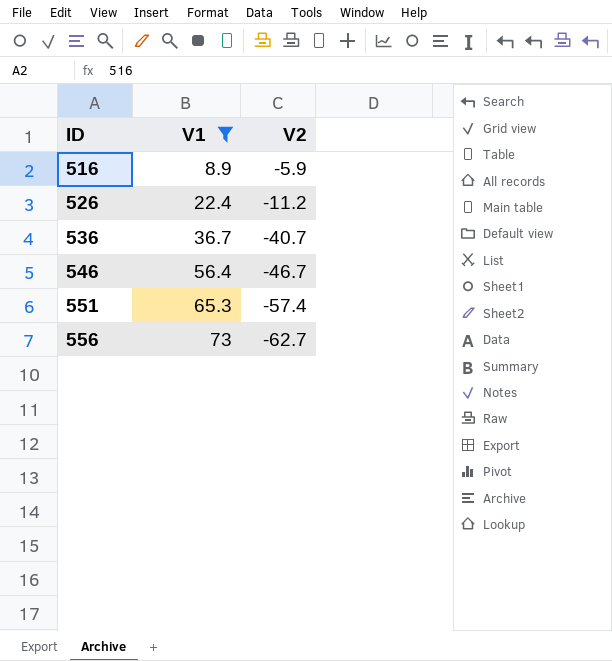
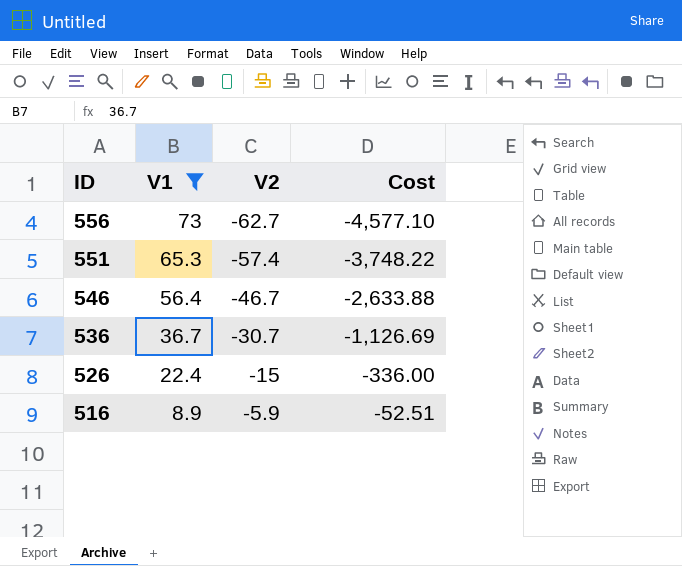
row order: ID ascending -> ID descending
column Cost | formula: none -> [V1] * [V2]
536 | V2: -40.7 -> -30.7
526 | V2: -11.2 -> -15

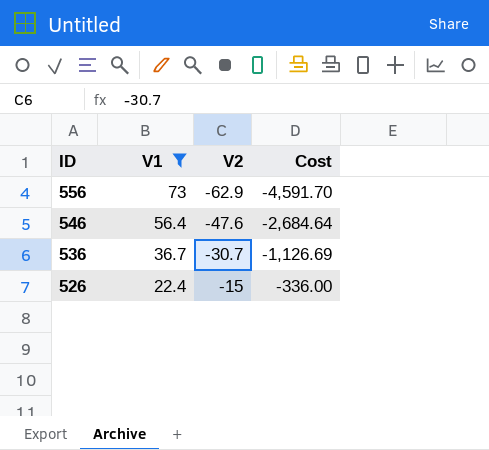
row 551: 65.3 | -57.4 | -3,748.22 -> none
row 516: 8.9 | -5.9 | -52.51 -> none
556 | V2: -62.7 -> -62.9
556 | Cost: -4,577.10 -> -4,591.70
546 | V2: -46.7 -> -47.6
546 | Cost: -2,633.88 -> -2,684.64

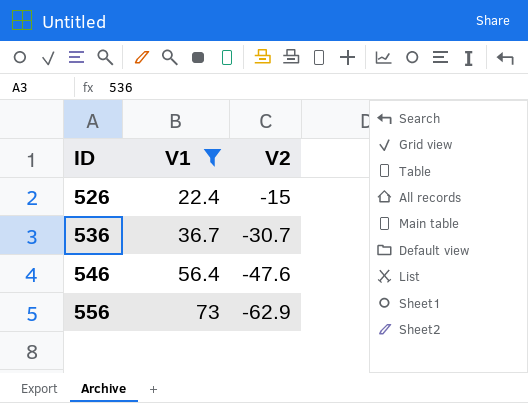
row order: ID descending -> ID ascending
column Cost | formula: [V1] * [V2] -> none

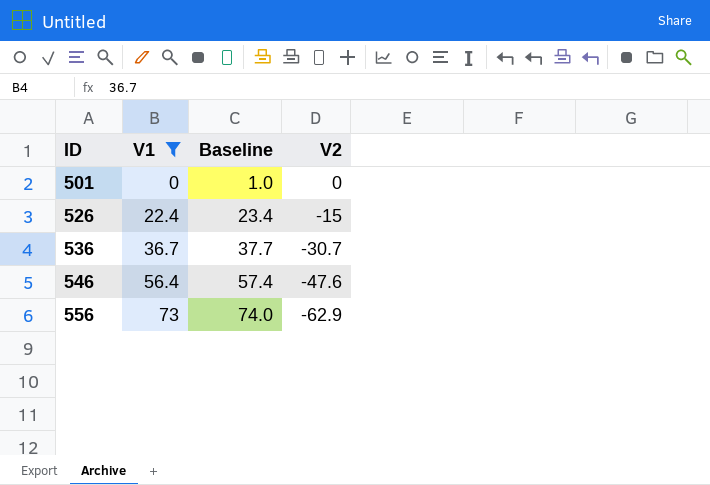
column Baseline | formula: none -> [V1] + 1
row 501: none -> 0 | 1.0 | 0

